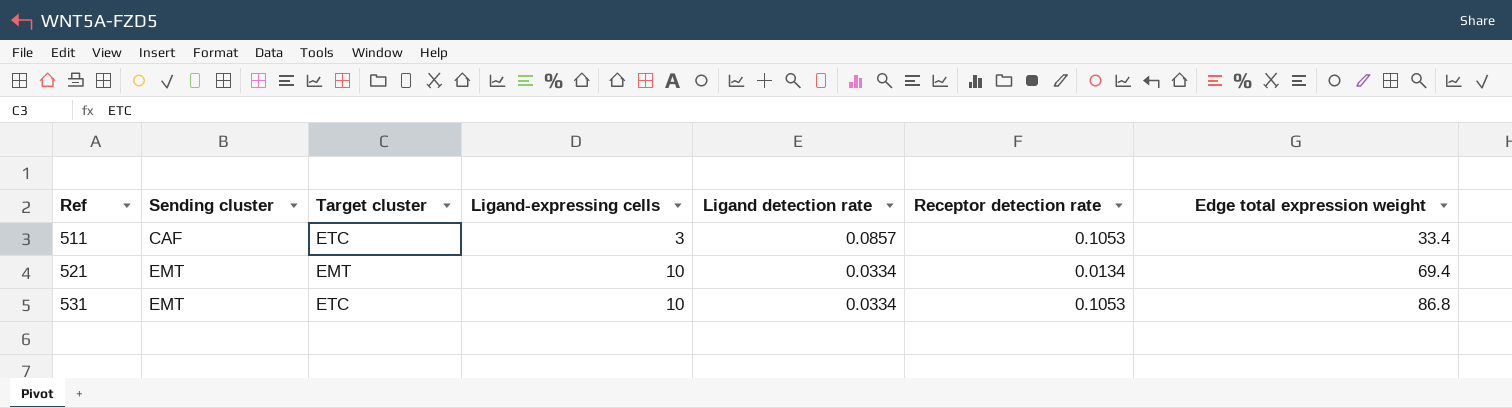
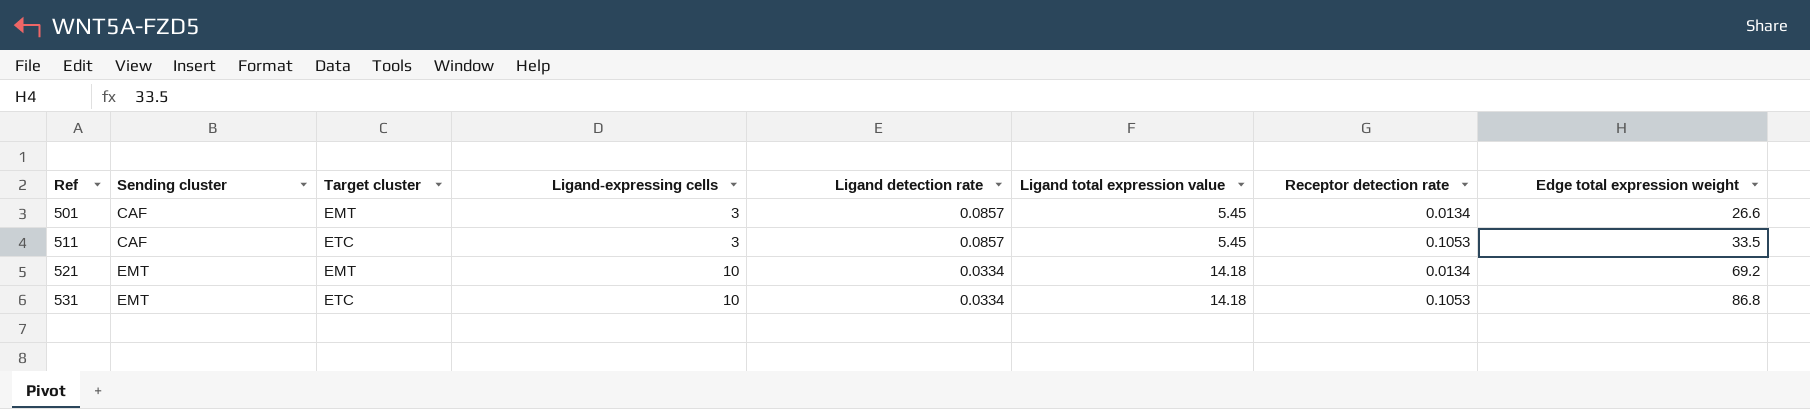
column Ligand total expression value | position: none -> 6
row 501: none -> CAF | EMT | 3 | 0.0857 | 5.45 | 0.0134 | 26.6
511 | Edge total expression weight: 33.4 -> 33.5
521 | Edge total expression weight: 69.4 -> 69.2

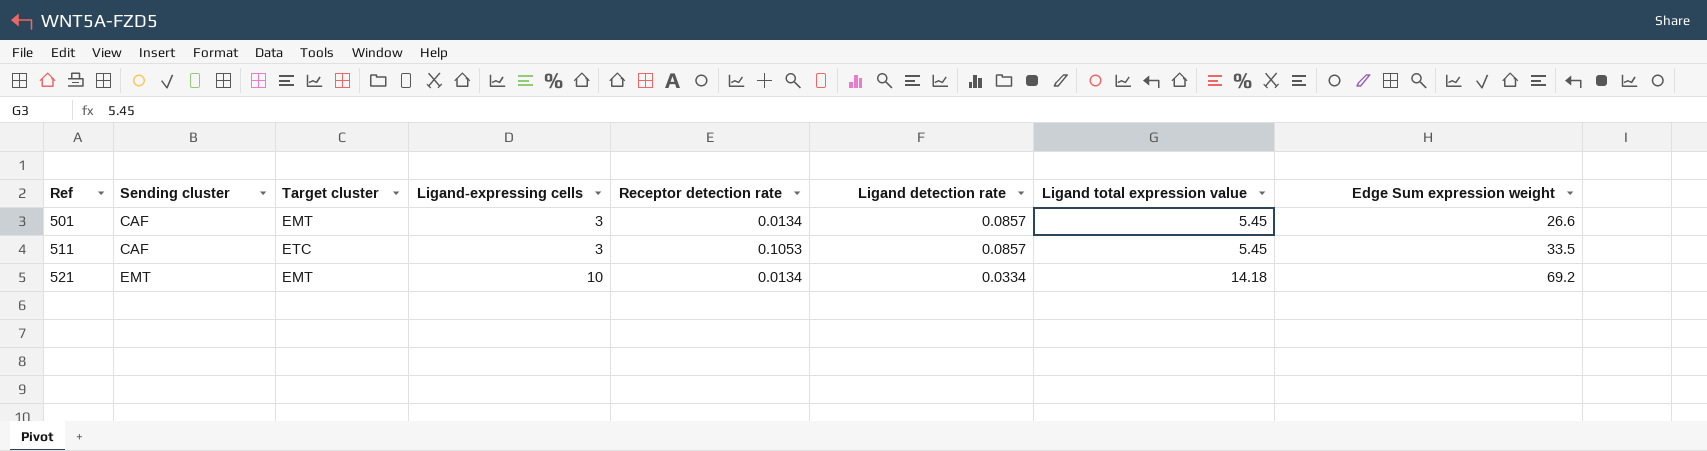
column Receptor detection rate | position: 7 -> 5
column name: Edge total expression weight -> Edge Sum expression weight
row 531: EMT | ETC | 10 | 0.0334 | 14.18 | 0.1053 | 86.8 -> none

